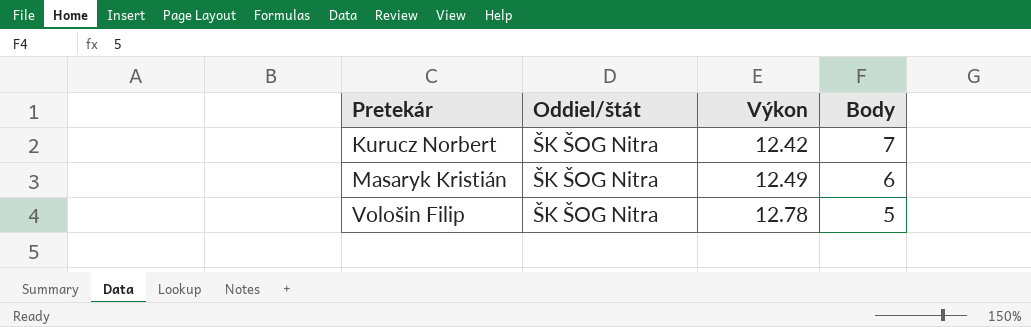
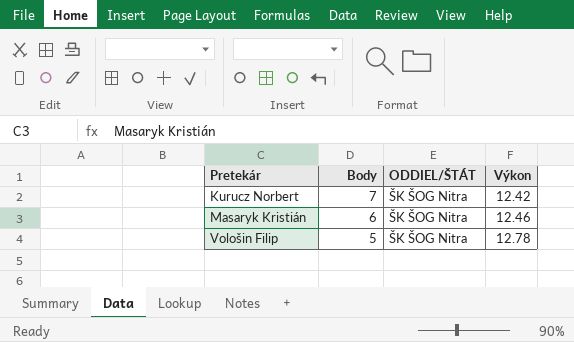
column Body | position: 4 -> 2
column name: Oddiel/štát -> ODDIEL/ŠTÁT
Masaryk Kristián | Výkon: 12.49 -> 12.46

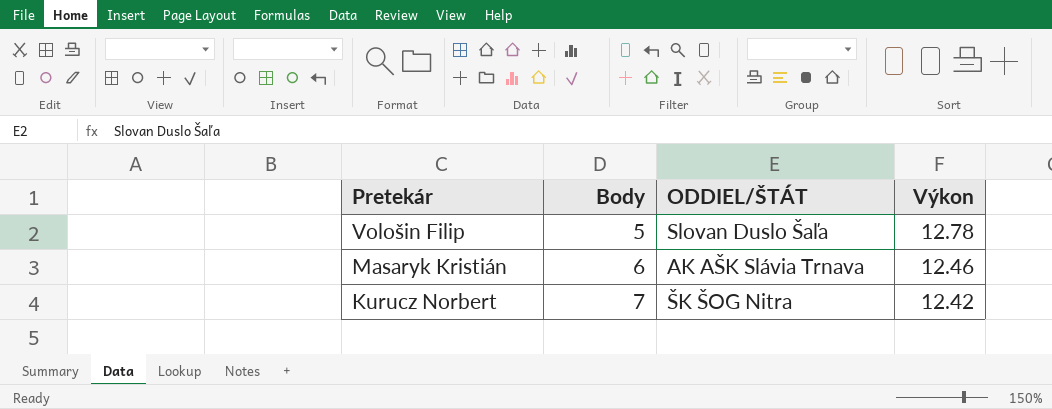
row order: Pretekár ascending -> Pretekár descending
Vološin Filip | ODDIEL/ŠTÁT: ŠK ŠOG Nitra -> Slovan Duslo Šaľa
Masaryk Kristián | ODDIEL/ŠTÁT: ŠK ŠOG Nitra -> AK AŠK Slávia Trnava

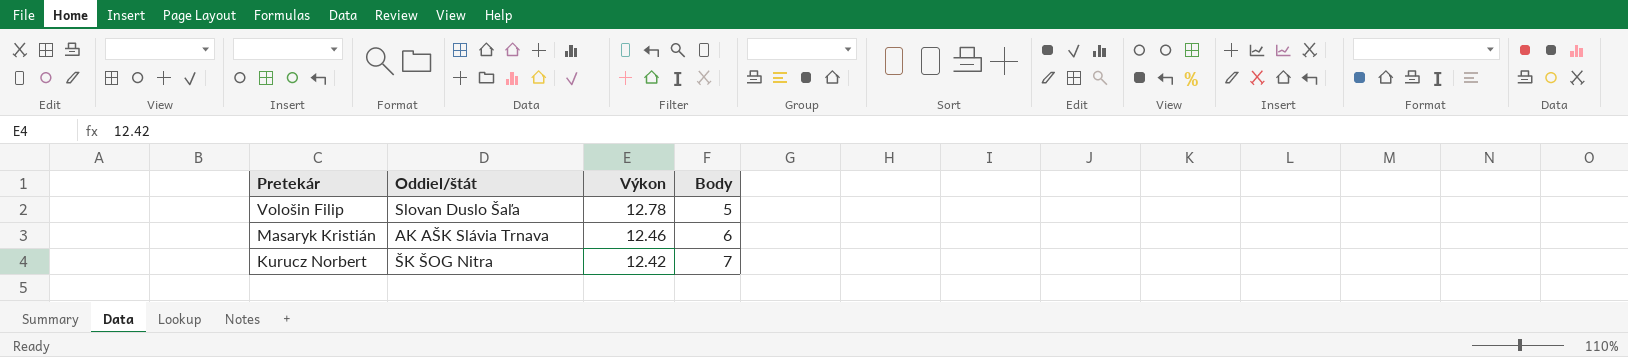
column name: ODDIEL/ŠTÁT -> Oddiel/štát
column Body | position: 2 -> 4

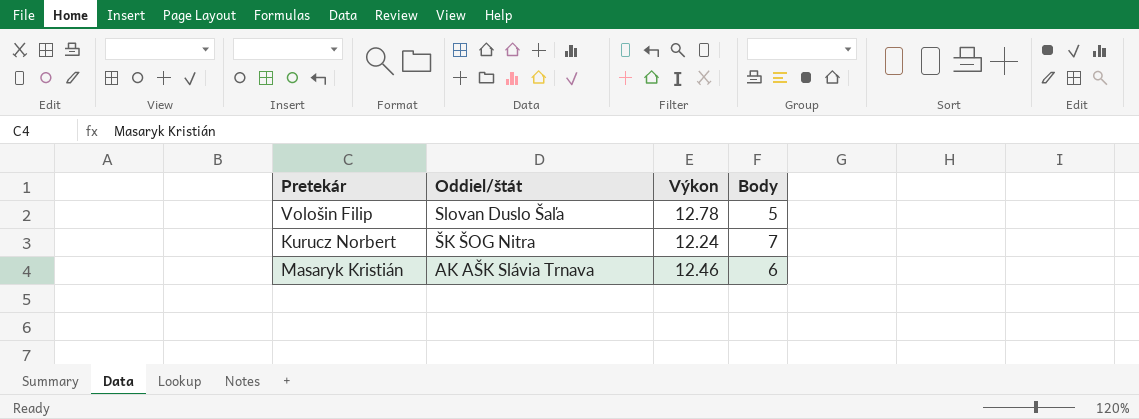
row order: Pretekár descending -> Oddiel/štát descending
Kurucz Norbert | Výkon: 12.42 -> 12.24

